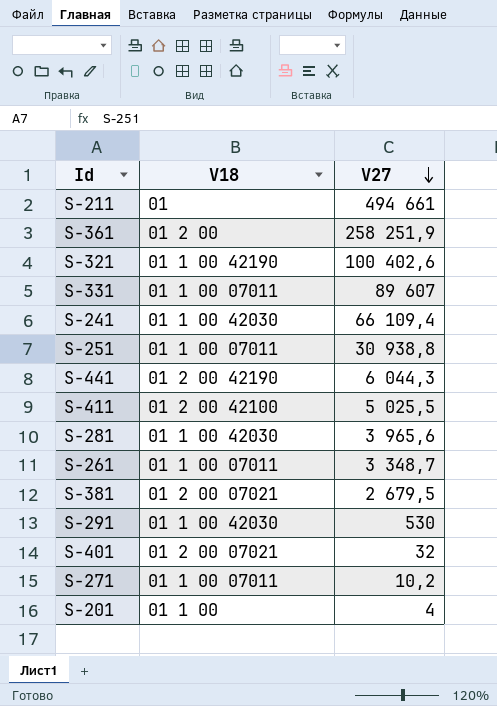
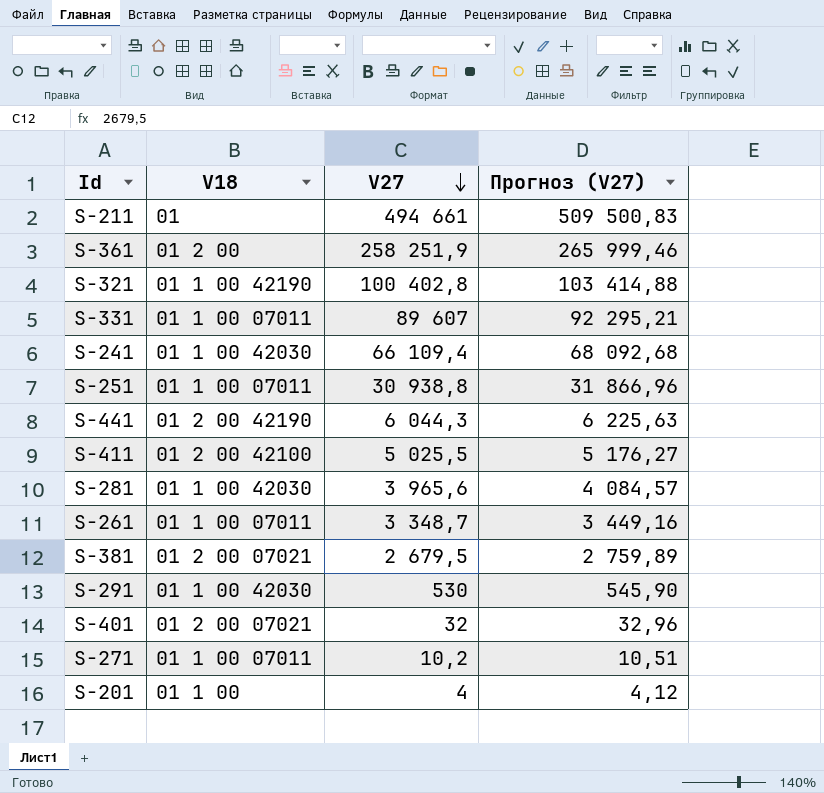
column Прогноз (V27) | formula: none -> [V27] * 1,03
S-321 | V27: 100 402,6 -> 100 402,8

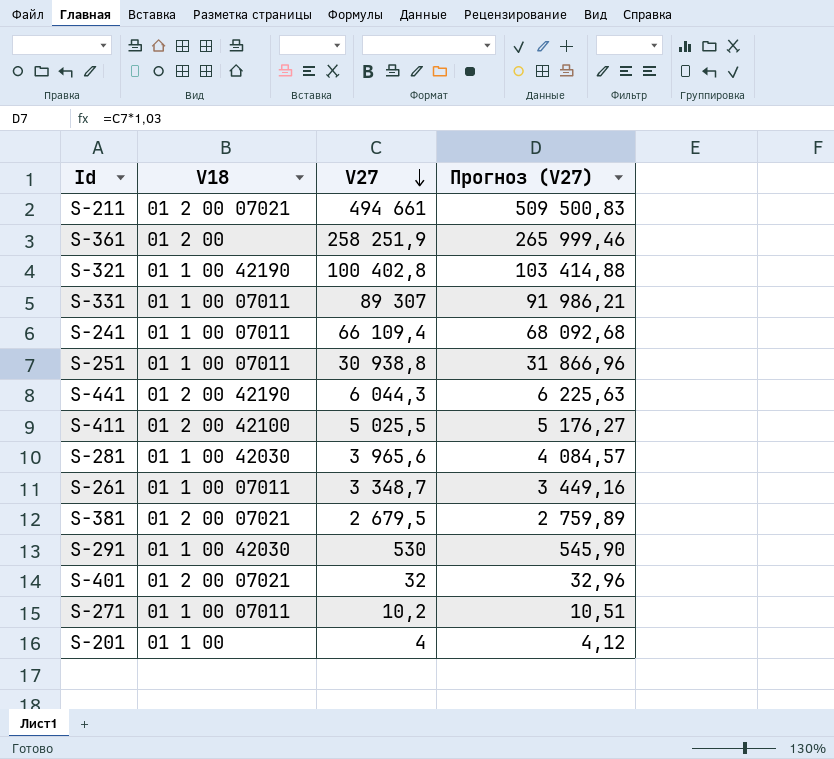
S-211 | V18: 01 -> 01 2 00 07021
S-331 | V27: 89 607 -> 89 307
S-331 | Прогноз (V27): 92 295,21 -> 91 986,21
S-241 | V18: 01 1 00 42030 -> 01 1 00 07011

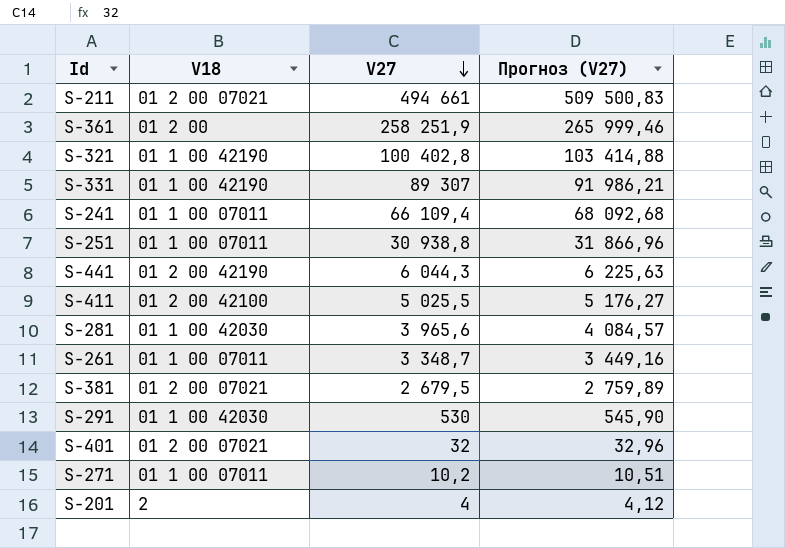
S-331 | V18: 01 1 00 07011 -> 01 1 00 42190
S-201 | V18: 01 1 00 -> 2

